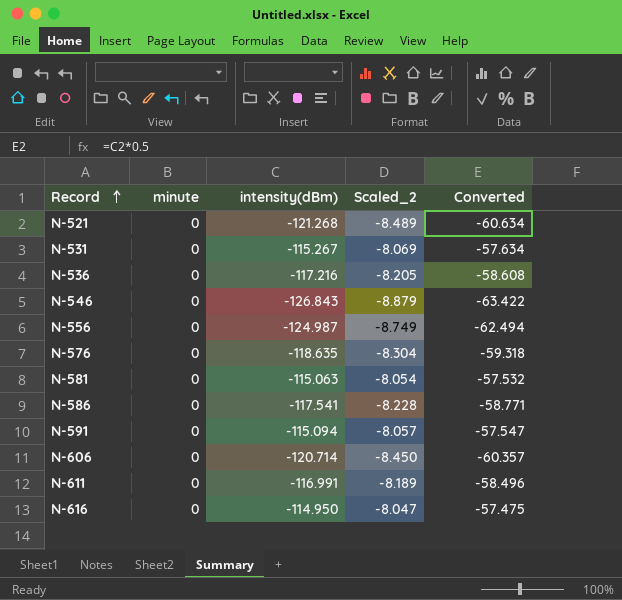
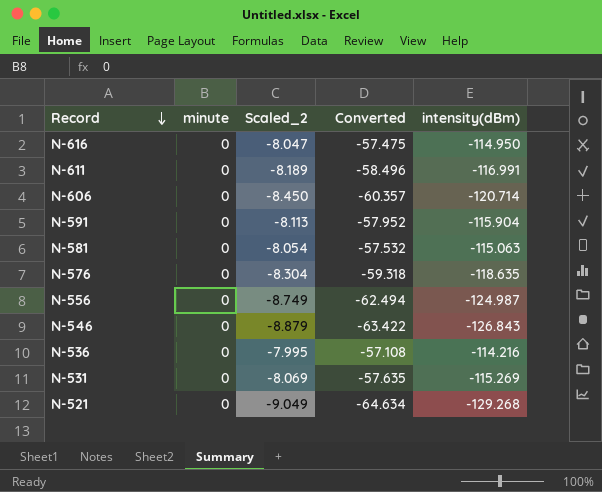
row order: Record ascending -> Record descending
column intensity(dBm) | position: 3 -> 5
row N-586: 0 | -117.541 | -8.228 | -58.771 -> none
N-591 | Scaled_2: -8.057 -> -8.113
N-591 | Converted: -57.547 -> -57.952
N-591 | intensity(dBm): -115.094 -> -115.904
N-536 | Scaled_2: -8.205 -> -7.995
N-536 | Converted: -58.608 -> -57.108
N-536 | intensity(dBm): -117.216 -> -114.216
N-531 | Converted: -57.634 -> -57.635
N-531 | intensity(dBm): -115.267 -> -115.269
N-521 | Scaled_2: -8.489 -> -9.049
N-521 | Converted: -60.634 -> -64.634
N-521 | intensity(dBm): -121.268 -> -129.268

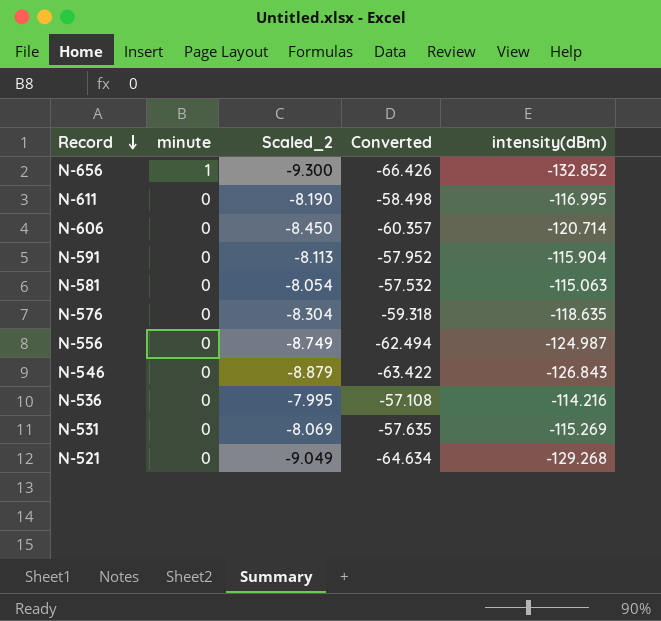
row N-616: 0 | -8.047 | -57.475 | -114.950 -> none
row N-656: none -> 1 | -9.300 | -66.426 | -132.852
N-611 | Scaled_2: -8.189 -> -8.190
N-611 | Converted: -58.496 -> -58.498
N-611 | intensity(dBm): -116.991 -> -116.995

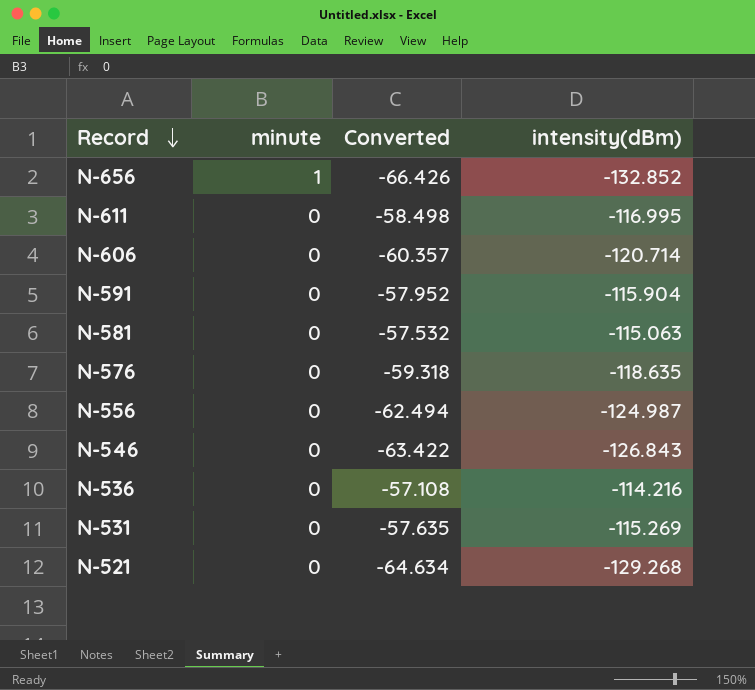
column Scaled_2 | formula: [intensity(dBm)] * 0.07 -> none

